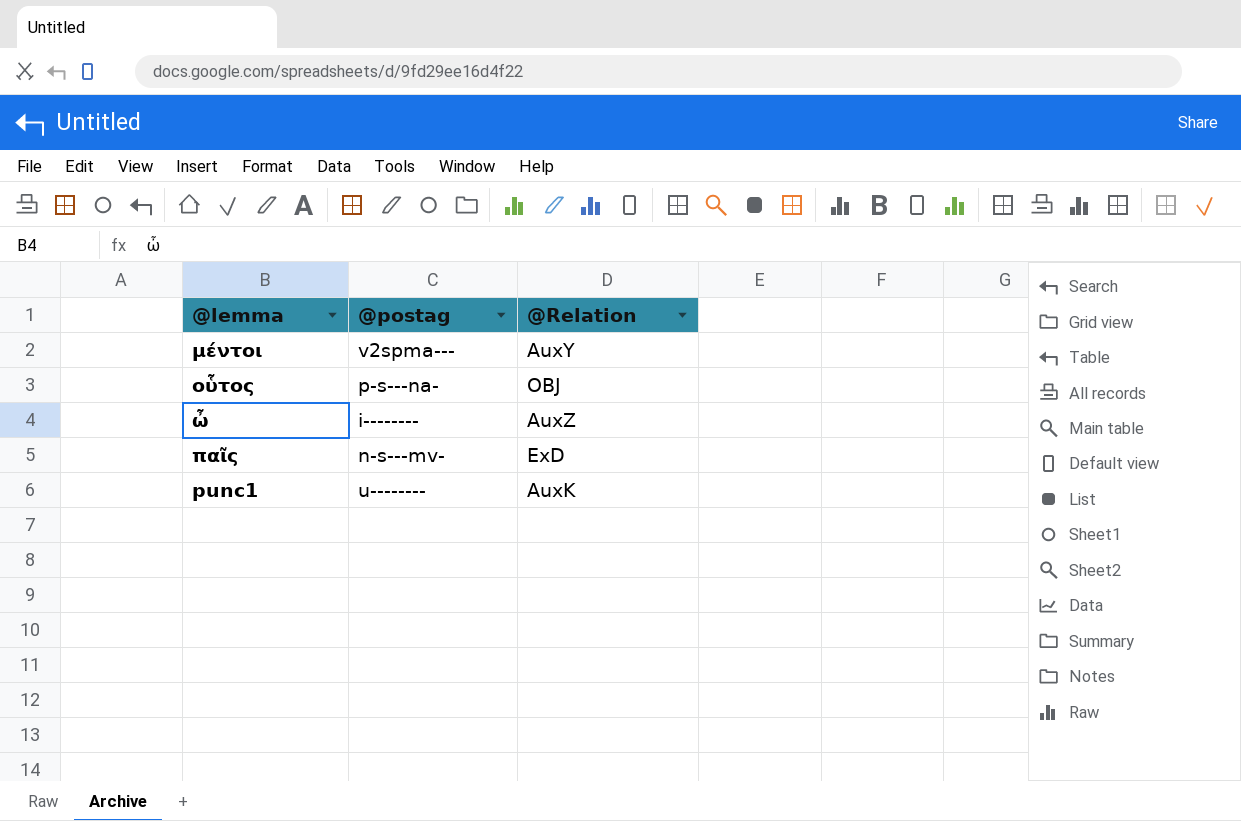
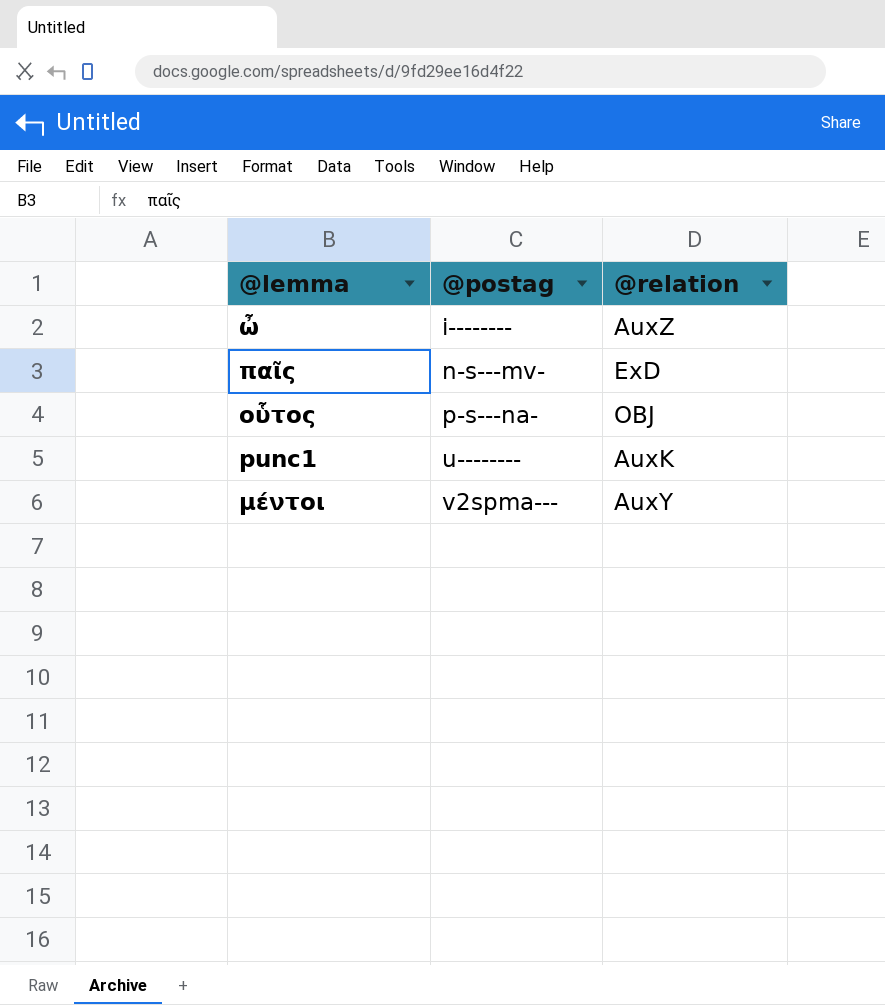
row order: none -> @postag ascending
column name: @Relation -> @relation

